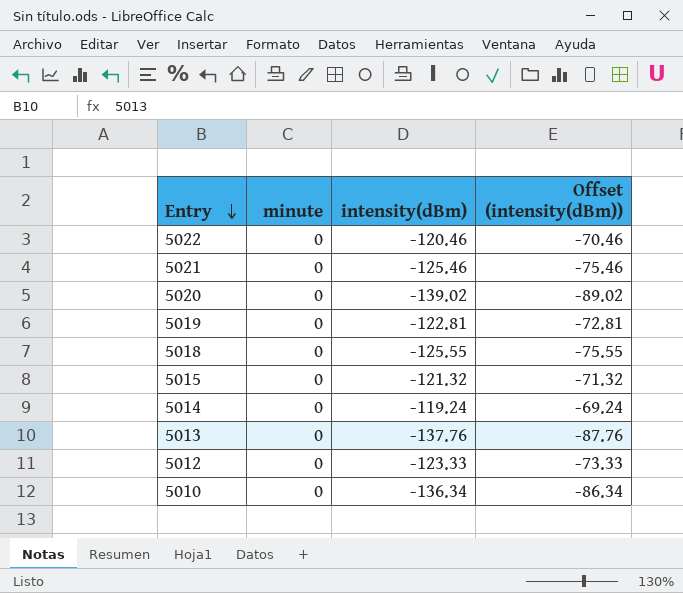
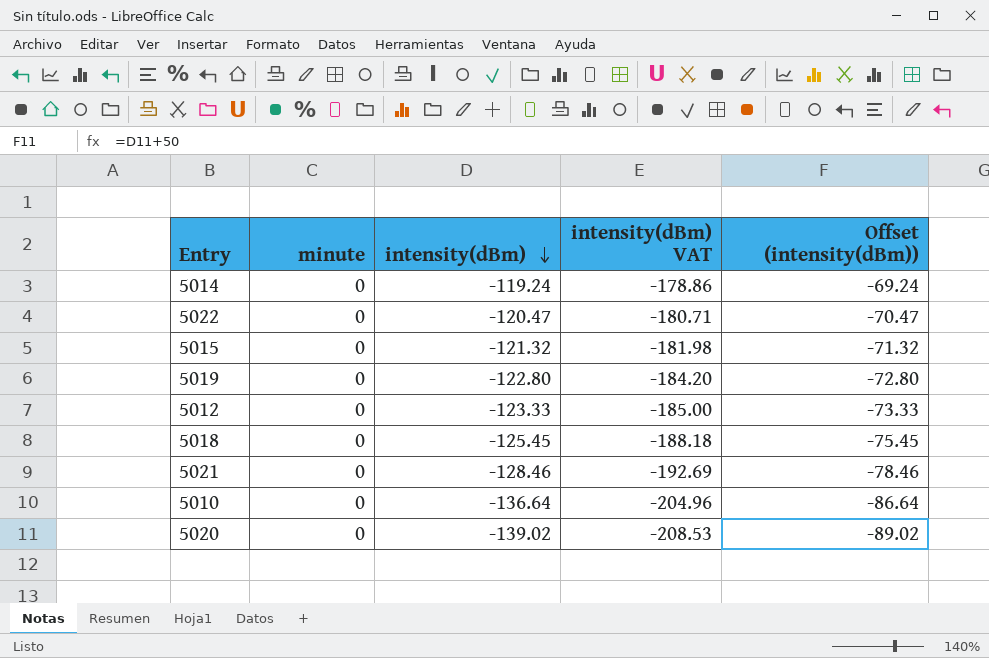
row order: Entry descending -> intensity(dBm) descending
column intensity(dBm) VAT | formula: none -> [intensity(dBm)] * 1.5
row 5013: 0 | -137.76 | -87.76 -> none
5022 | intensity(dBm): -120.46 -> -120.47
5022 | Offset (intensity(dBm)): -70.46 -> -70.47
5019 | intensity(dBm): -122.81 -> -122.80
5019 | Offset (intensity(dBm)): -72.81 -> -72.80
5018 | intensity(dBm): -125.55 -> -125.45
5018 | Offset (intensity(dBm)): -75.55 -> -75.45
5021 | intensity(dBm): -125.46 -> -128.46
5021 | Offset (intensity(dBm)): -75.46 -> -78.46
5010 | intensity(dBm): -136.34 -> -136.64
5010 | Offset (intensity(dBm)): -86.34 -> -86.64

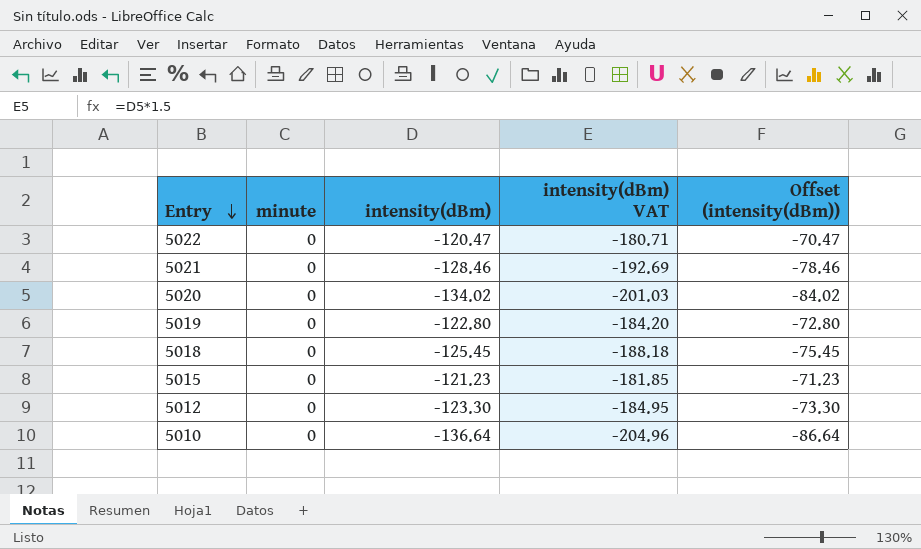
row order: intensity(dBm) descending -> Entry descending
row 5014: 0 | -119.24 | -178.86 | -69.24 -> none
5020 | intensity(dBm): -139.02 -> -134.02
5020 | intensity(dBm) VAT: -208.53 -> -201.03
5020 | Offset (intensity(dBm)): -89.02 -> -84.02
5015 | intensity(dBm): -121.32 -> -121.23
5015 | intensity(dBm) VAT: -181.98 -> -181.85
5015 | Offset (intensity(dBm)): -71.32 -> -71.23
5012 | intensity(dBm): -123.33 -> -123.30
5012 | intensity(dBm) VAT: -185.00 -> -184.95
5012 | Offset (intensity(dBm)): -73.33 -> -73.30

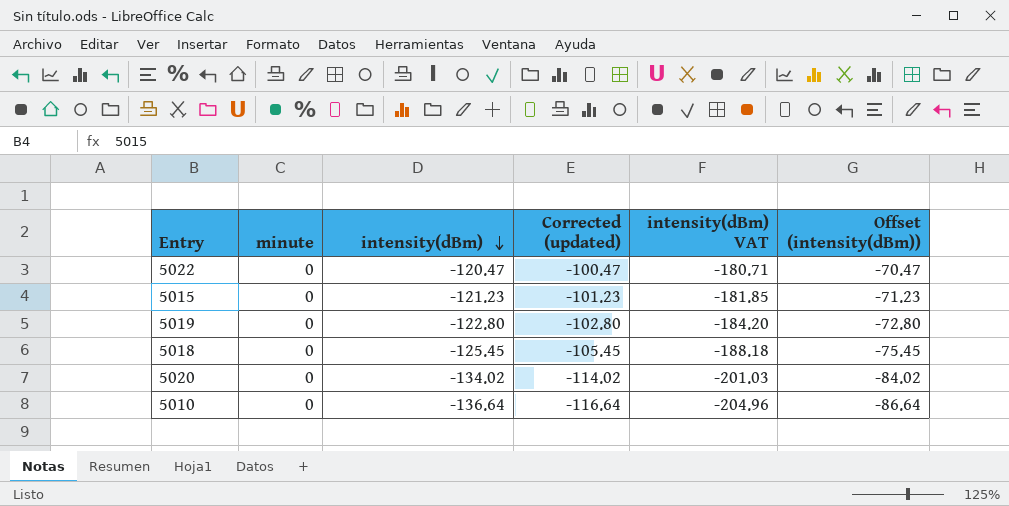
row order: Entry descending -> intensity(dBm) descending
column Corrected (updated) | formula: none -> [intensity(dBm)] + 20
row 5021: 0 | -128.46 | -192.69 | -78.46 -> none
row 5012: 0 | -123.30 | -184.95 | -73.30 -> none

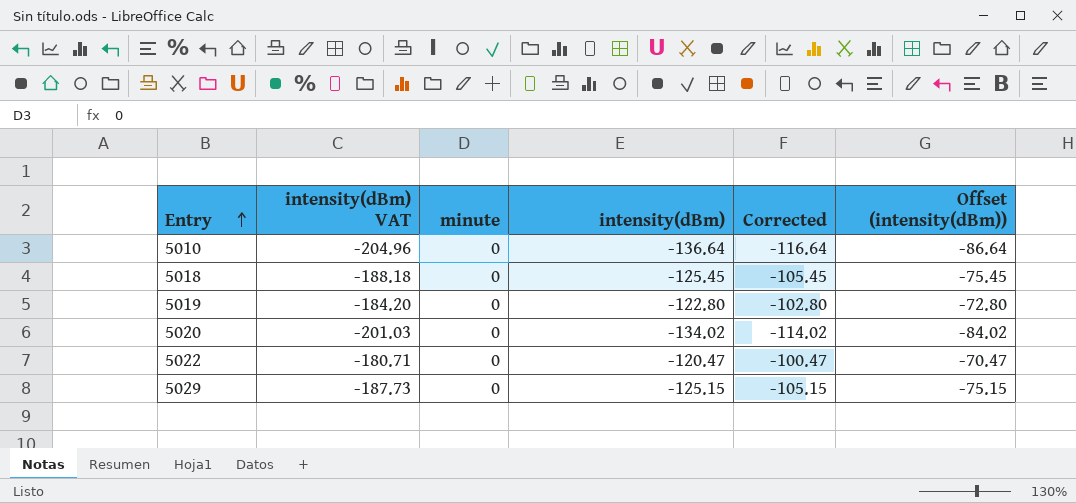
row order: intensity(dBm) descending -> Entry ascending
column intensity(dBm) VAT | position: 5 -> 2
column name: Corrected (updated) -> Corrected
row 5015: 0 | -121.23 | -101.23 | -181.85 | -71.23 -> none
row 5029: none -> -187.73 | 0 | -125.15 | -105.15 | -75.15

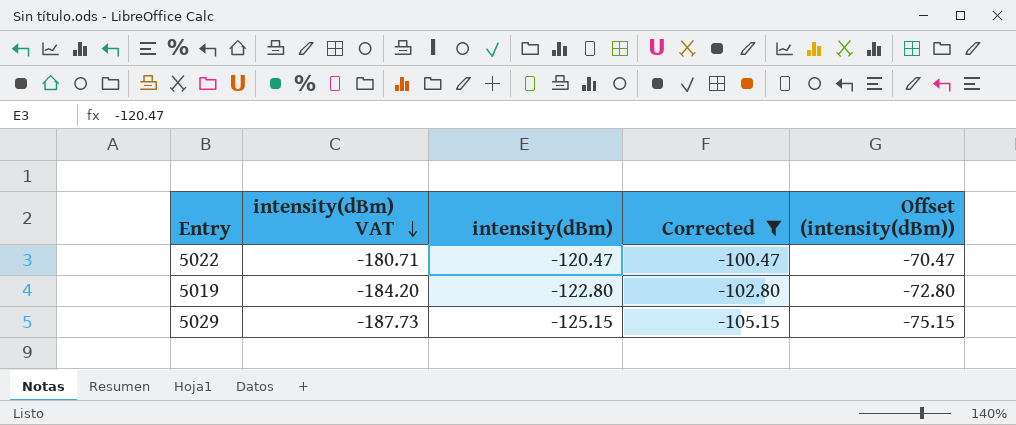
filter: none -> Corrected >= -105.15
row order: Entry ascending -> intensity(dBm) VAT descending
column minute | position: 3 -> none

